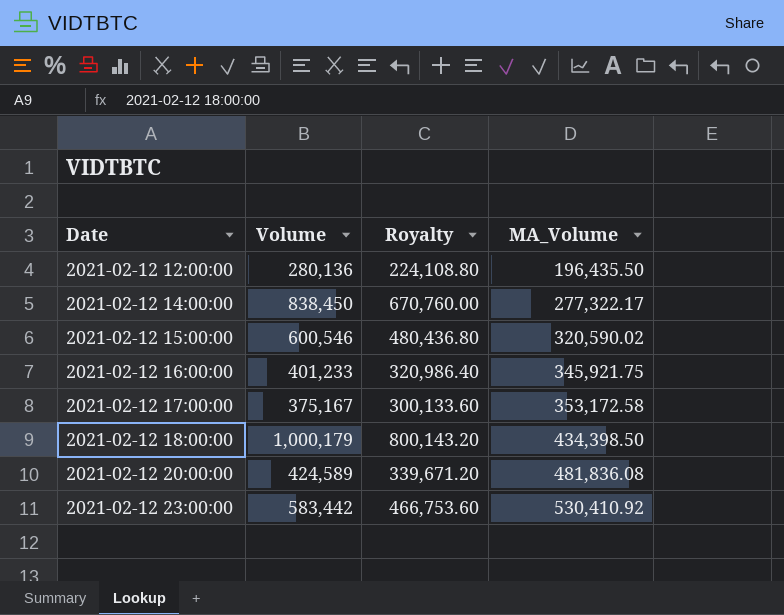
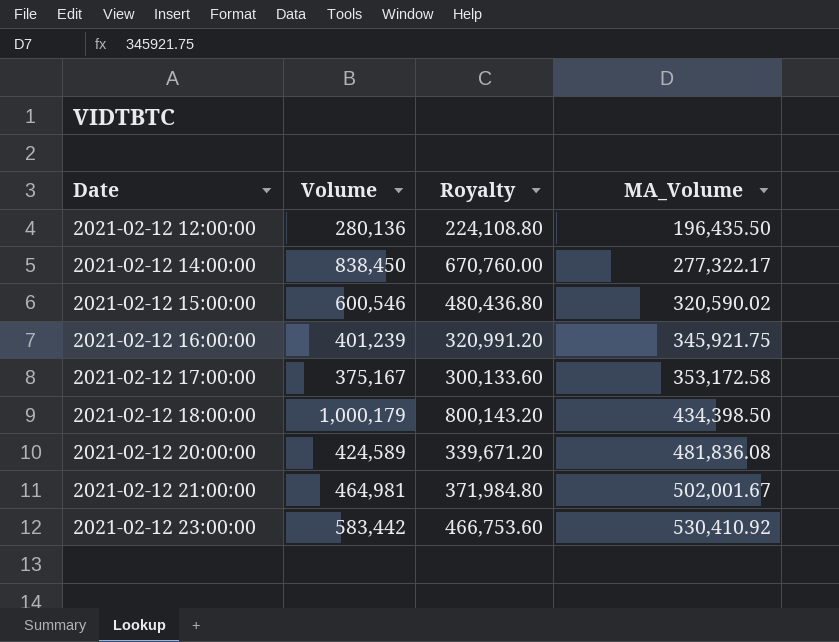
2021-02-12 16:00:00 | Volume: 401,233 -> 401,239
2021-02-12 16:00:00 | Royalty: 320,986.40 -> 320,991.20
row 2021-02-12 21:00:00: none -> 464,981 | 371,984.80 | 502,001.67

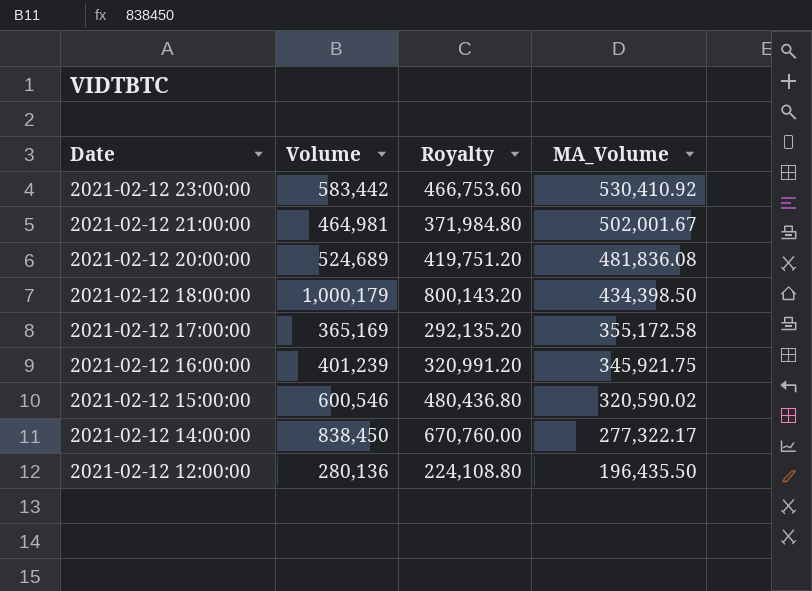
row order: Date ascending -> Date descending
2021-02-12 20:00:00 | Volume: 424,589 -> 524,689
2021-02-12 20:00:00 | Royalty: 339,671.20 -> 419,751.20
2021-02-12 17:00:00 | Volume: 375,167 -> 365,169
2021-02-12 17:00:00 | Royalty: 300,133.60 -> 292,135.20
2021-02-12 17:00:00 | MA_Volume: 353,172.58 -> 355,172.58

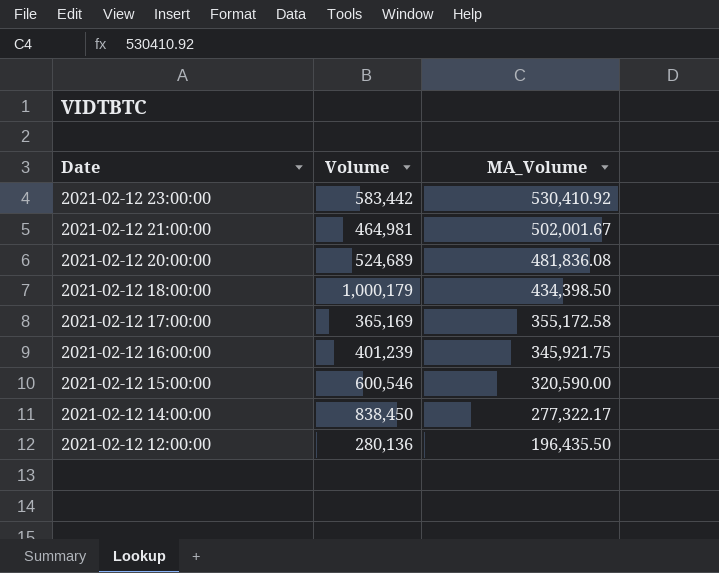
column Royalty | formula: [Volume] * 0.8 -> none
2021-02-12 15:00:00 | MA_Volume: 320,590.02 -> 320,590.00

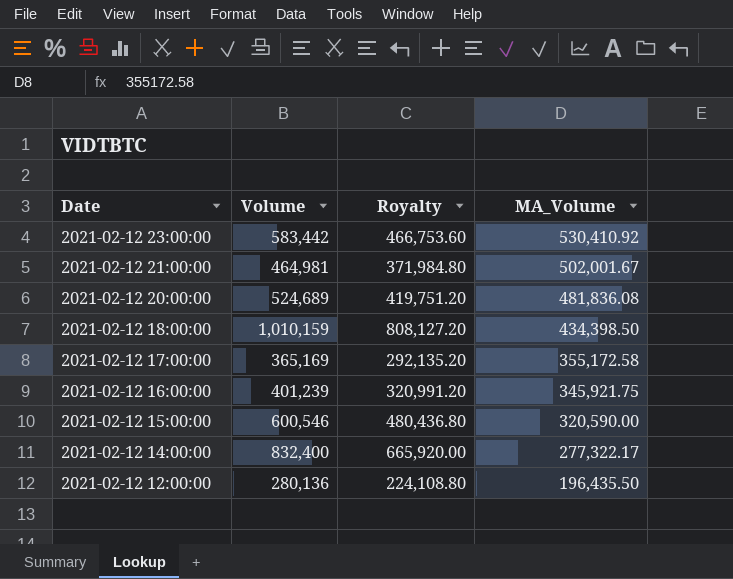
column Royalty | formula: none -> [Volume] * 0.8
2021-02-12 18:00:00 | Volume: 1,000,179 -> 1,010,159
2021-02-12 14:00:00 | Volume: 838,450 -> 832,400

